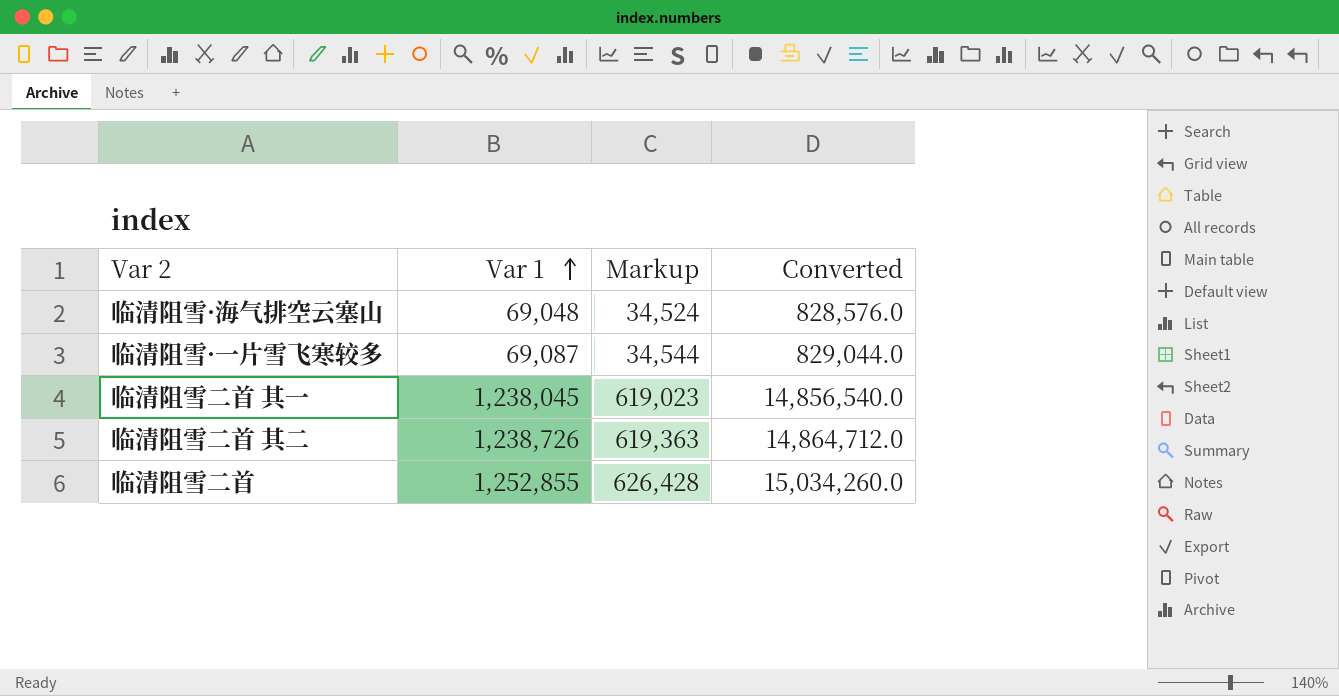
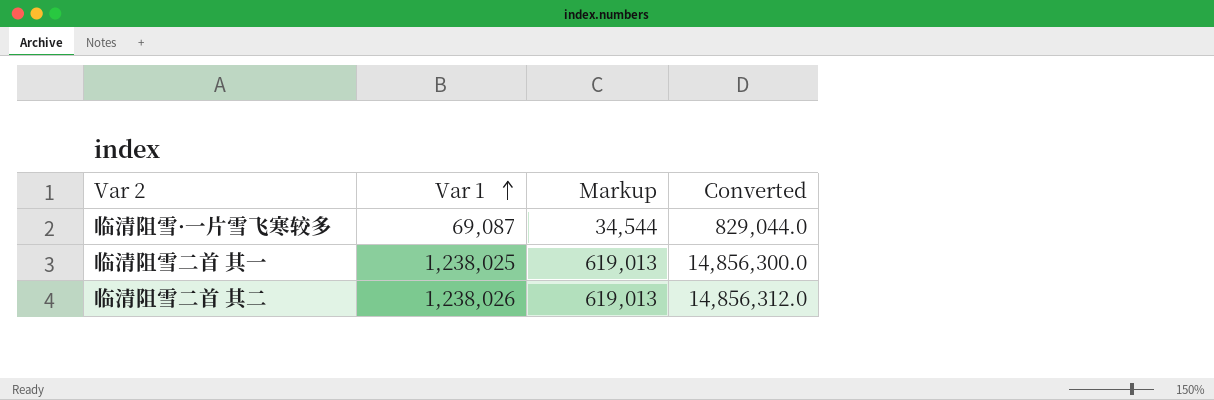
row 临清阻雪·海气排空云塞山: 69,048 | 34,524 | 828,576.0 -> none
row 临清阻雪二首: 1,252,855 | 626,428 | 15,034,260.0 -> none
临清阻雪二首 其一 | Var 1: 1,238,045 -> 1,238,025
临清阻雪二首 其一 | Markup: 619,023 -> 619,013
临清阻雪二首 其一 | Converted: 14,856,540.0 -> 14,856,300.0
临清阻雪二首 其二 | Var 1: 1,238,726 -> 1,238,026
临清阻雪二首 其二 | Markup: 619,363 -> 619,013
临清阻雪二首 其二 | Converted: 14,864,712.0 -> 14,856,312.0

